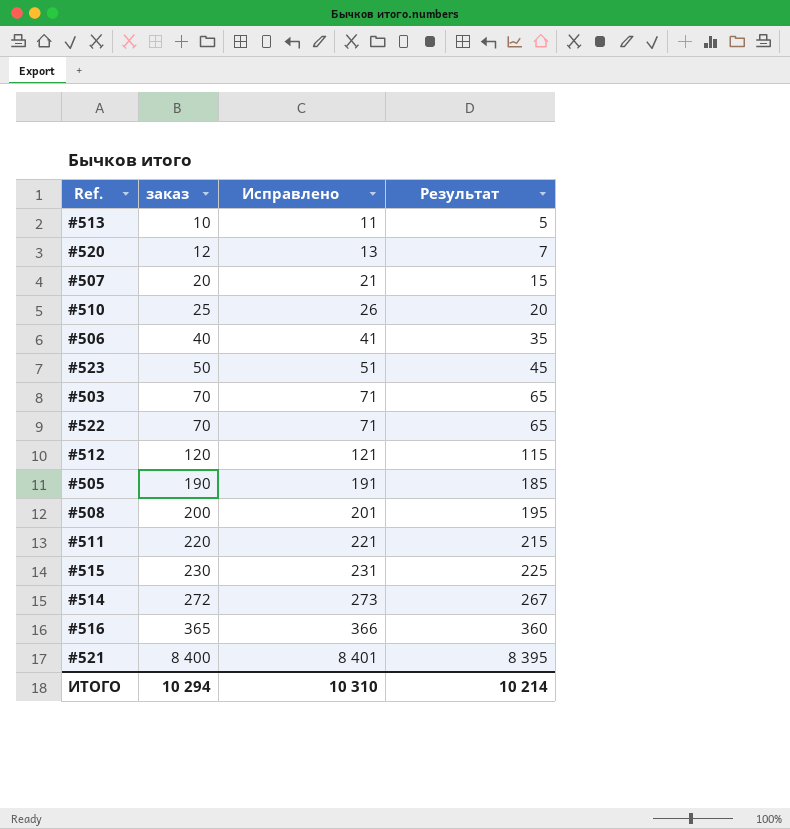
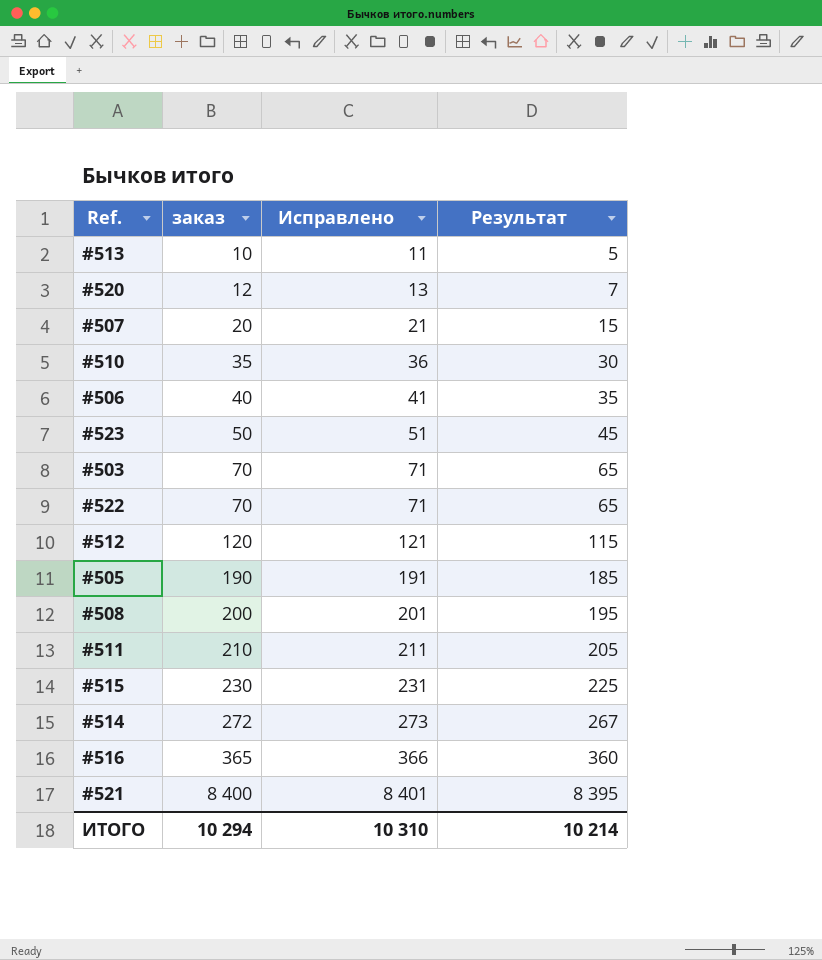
#510 | заказ: 25 -> 35
#510 | Исправлено: 26 -> 36
#510 | Результат: 20 -> 30
#511 | заказ: 220 -> 210
#511 | Исправлено: 221 -> 211
#511 | Результат: 215 -> 205

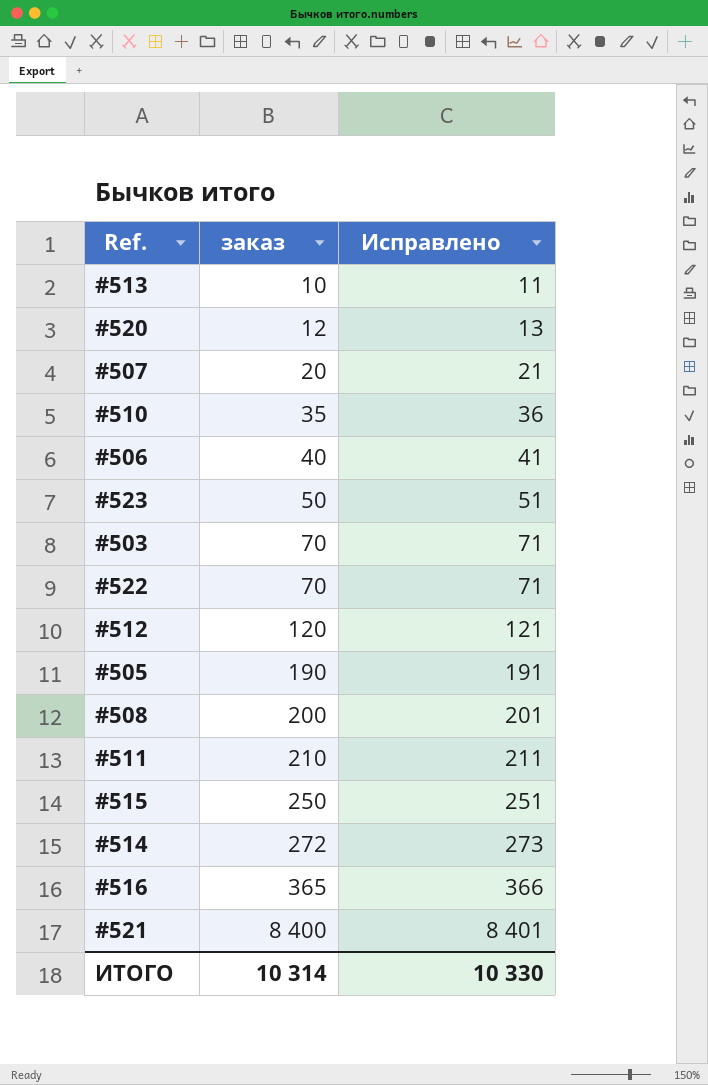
column Результат | formula: [заказ] - 5 -> none
#515 | заказ: 230 -> 250
#515 | Исправлено: 231 -> 251
ИТОГО | заказ: 10 294 -> 10 314
ИТОГО | Исправлено: 10 310 -> 10 330

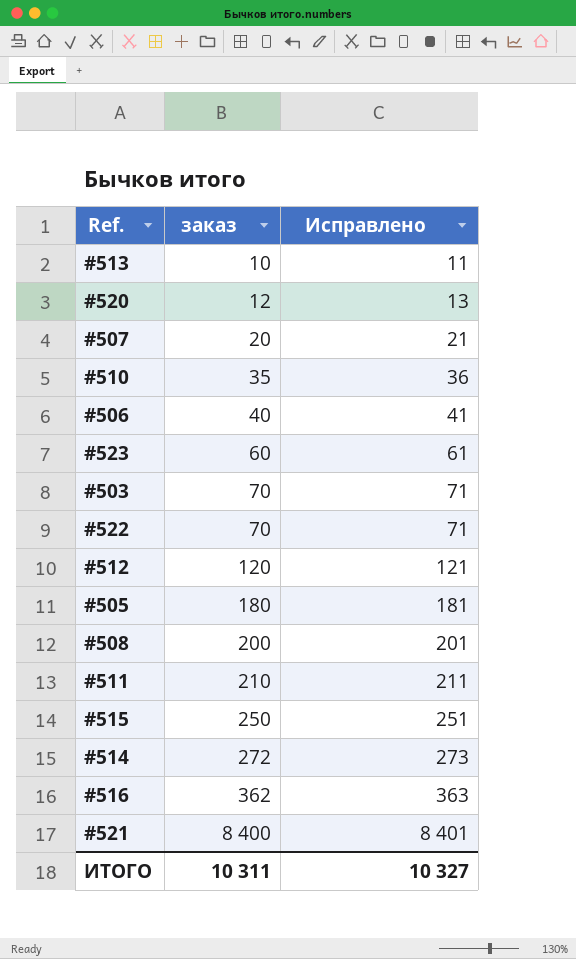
#523 | заказ: 50 -> 60
#523 | Исправлено: 51 -> 61
#505 | заказ: 190 -> 180
#505 | Исправлено: 191 -> 181
#516 | заказ: 365 -> 362
#516 | Исправлено: 366 -> 363
ИТОГО | заказ: 10 314 -> 10 311
ИТОГО | Исправлено: 10 330 -> 10 327

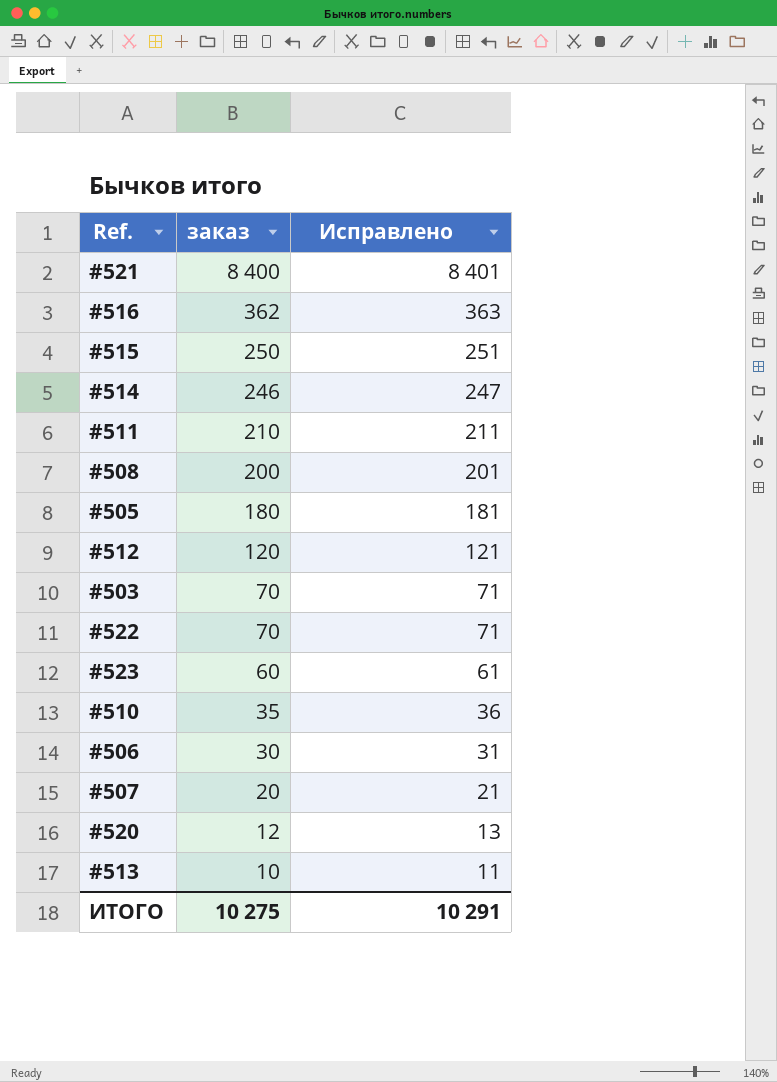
row order: заказ ascending -> заказ descending
#514 | заказ: 272 -> 246
#514 | Исправлено: 273 -> 247
#506 | заказ: 40 -> 30
#506 | Исправлено: 41 -> 31
ИТОГО | заказ: 10 311 -> 10 275
ИТОГО | Исправлено: 10 327 -> 10 291

